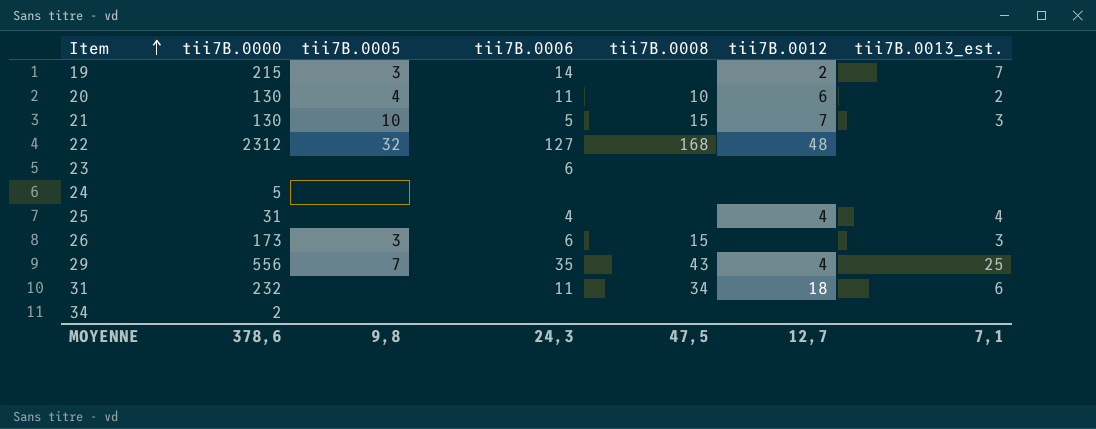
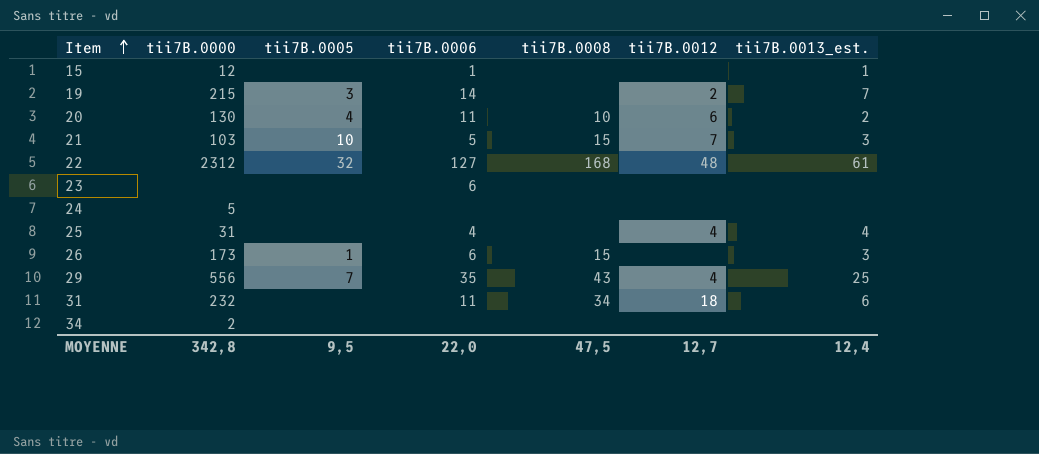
row 15: none -> 12 | none | 1 | none | none | 1
21 | tii7B.0000: 130 -> 103
22 | tii7B.0013_est.: none -> 61
26 | tii7B.0005: 3 -> 1
MOYENNE | tii7B.0000: 378,6 -> 342,8
MOYENNE | tii7B.0005: 9,8 -> 9,5
MOYENNE | tii7B.0006: 24,3 -> 22,0
MOYENNE | tii7B.0013_est.: 7,1 -> 12,4

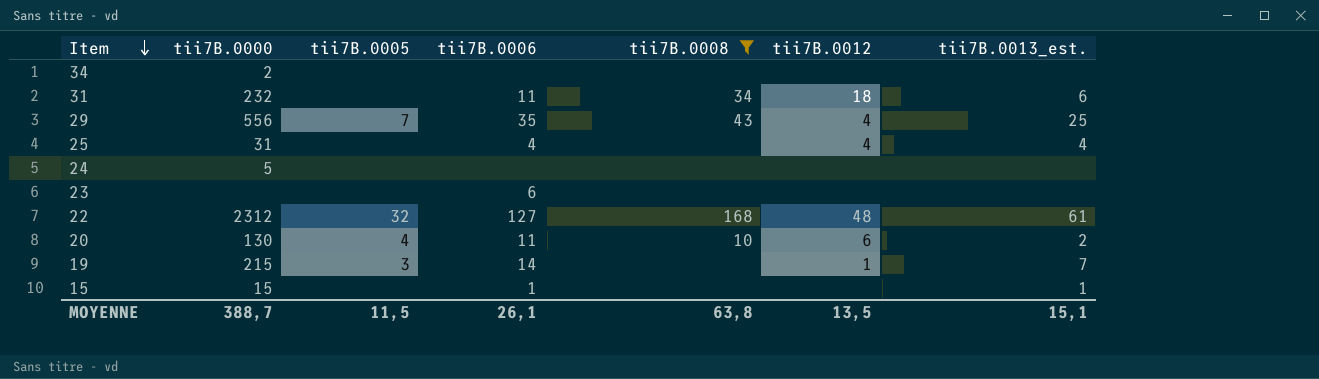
filter: none -> tii7B.0008 != 15
row order: Item ascending -> Item descending
19 | tii7B.0012: 2 -> 1
15 | tii7B.0000: 12 -> 15
MOYENNE | tii7B.0000: 342,8 -> 388,7
MOYENNE | tii7B.0005: 9,5 -> 11,5
MOYENNE | tii7B.0006: 22,0 -> 26,1
MOYENNE | tii7B.0008: 47,5 -> 63,8
MOYENNE | tii7B.0012: 12,7 -> 13,5
MOYENNE | tii7B.0013_est.: 12,4 -> 15,1

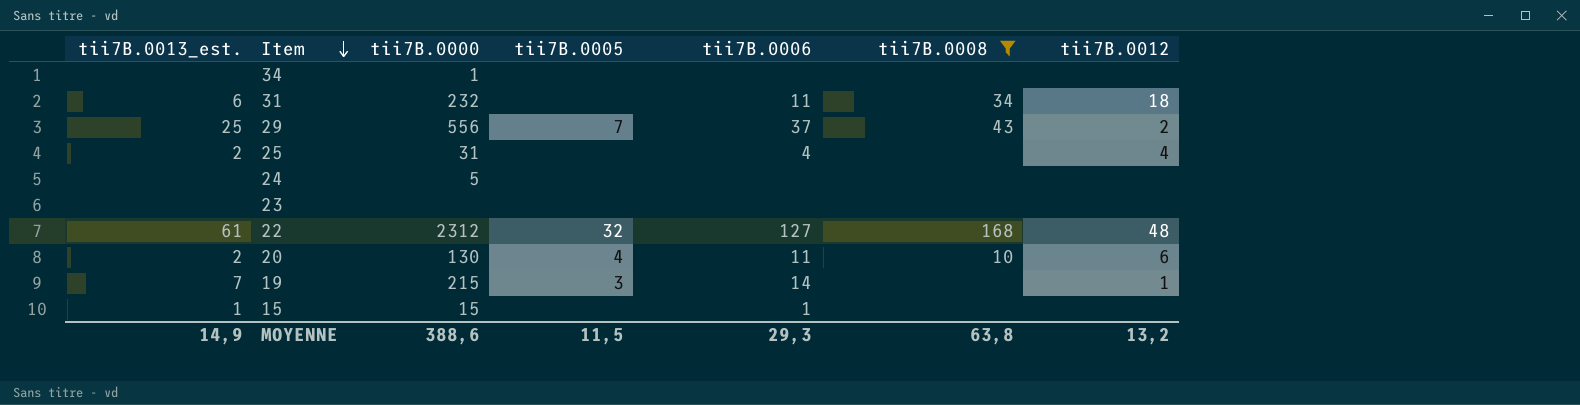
column tii7B.0013_est. | position: 7 -> 1
34 | tii7B.0000: 2 -> 1
29 | tii7B.0006: 35 -> 37
29 | tii7B.0012: 4 -> 2
25 | tii7B.0013_est.: 4 -> 2
23 | tii7B.0006: 6 -> none
MOYENNE | tii7B.0013_est.: 15,1 -> 14,9
MOYENNE | tii7B.0000: 388,7 -> 388,6
MOYENNE | tii7B.0006: 26,1 -> 29,3
MOYENNE | tii7B.0012: 13,5 -> 13,2

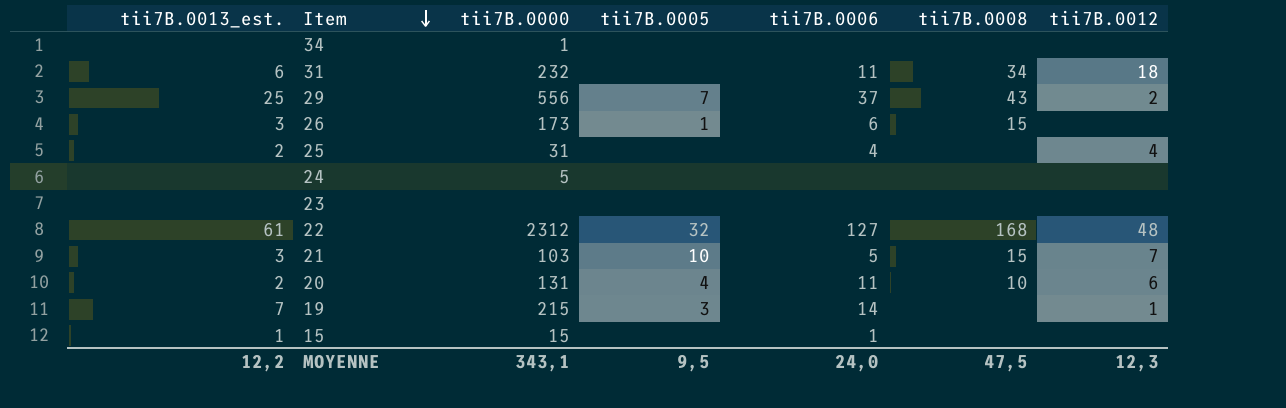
filter: tii7B.0008 != 15 -> none
20 | tii7B.0000: 130 -> 131
MOYENNE | tii7B.0013_est.: 14,9 -> 12,2
MOYENNE | tii7B.0000: 388,6 -> 343,1
MOYENNE | tii7B.0005: 11,5 -> 9,5
MOYENNE | tii7B.0006: 29,3 -> 24,0
MOYENNE | tii7B.0008: 63,8 -> 47,5
MOYENNE | tii7B.0012: 13,2 -> 12,3

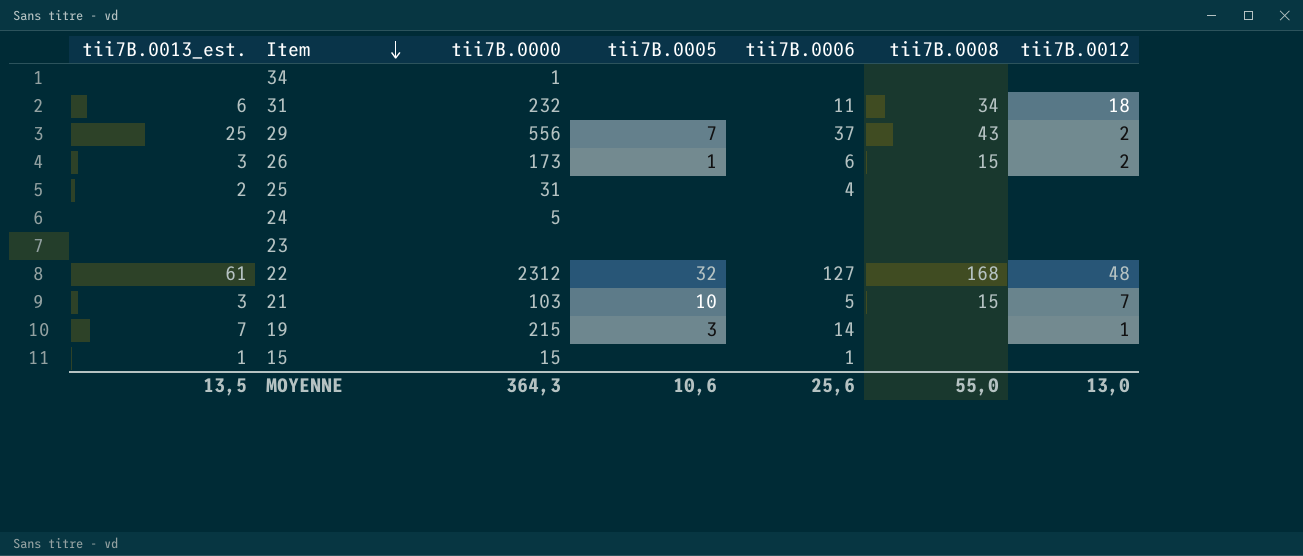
row 20: 2 | 131 | 4 | 11 | 10 | 6 -> none
26 | tii7B.0012: none -> 2
25 | tii7B.0012: 4 -> none
MOYENNE | tii7B.0013_est.: 12,2 -> 13,5
MOYENNE | tii7B.0000: 343,1 -> 364,3
MOYENNE | tii7B.0005: 9,5 -> 10,6
MOYENNE | tii7B.0006: 24,0 -> 25,6
MOYENNE | tii7B.0008: 47,5 -> 55,0
MOYENNE | tii7B.0012: 12,3 -> 13,0

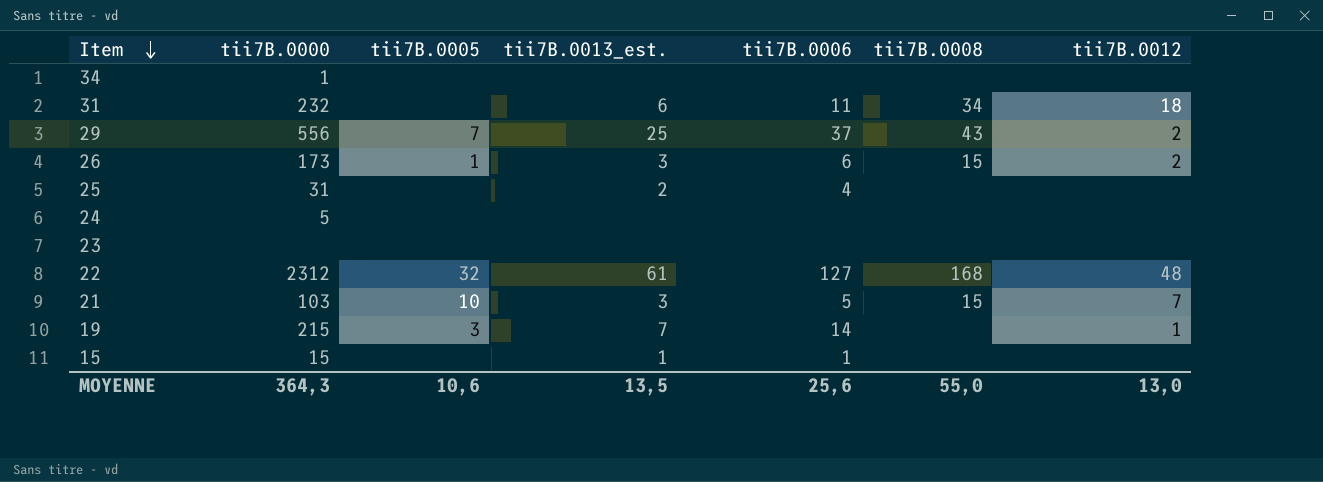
column tii7B.0013_est. | position: 1 -> 4

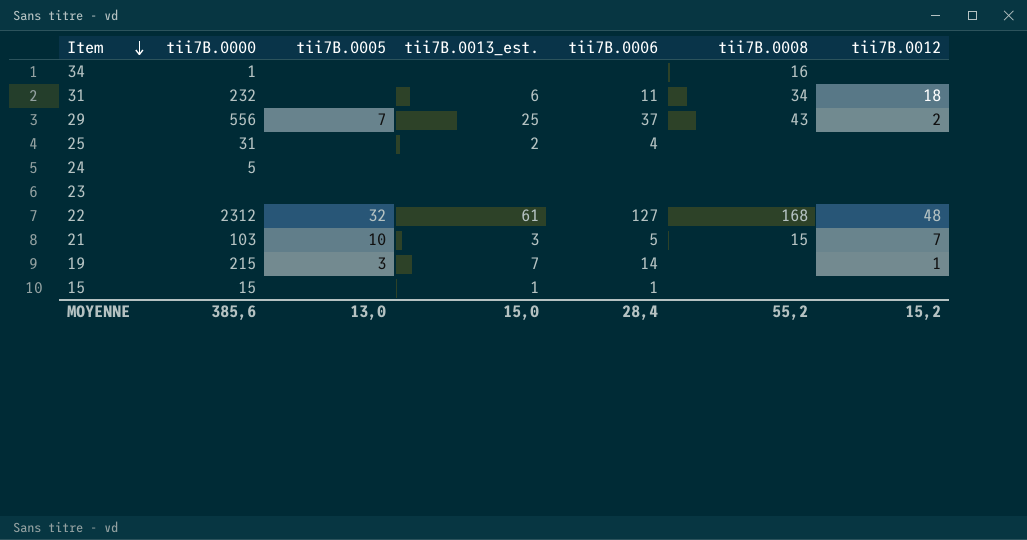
row 26: 173 | 1 | 3 | 6 | 15 | 2 -> none
34 | tii7B.0008: none -> 16
MOYENNE | tii7B.0000: 364,3 -> 385,6
MOYENNE | tii7B.0005: 10,6 -> 13,0
MOYENNE | tii7B.0013_est.: 13,5 -> 15,0
MOYENNE | tii7B.0006: 25,6 -> 28,4
MOYENNE | tii7B.0008: 55,0 -> 55,2
MOYENNE | tii7B.0012: 13,0 -> 15,2

